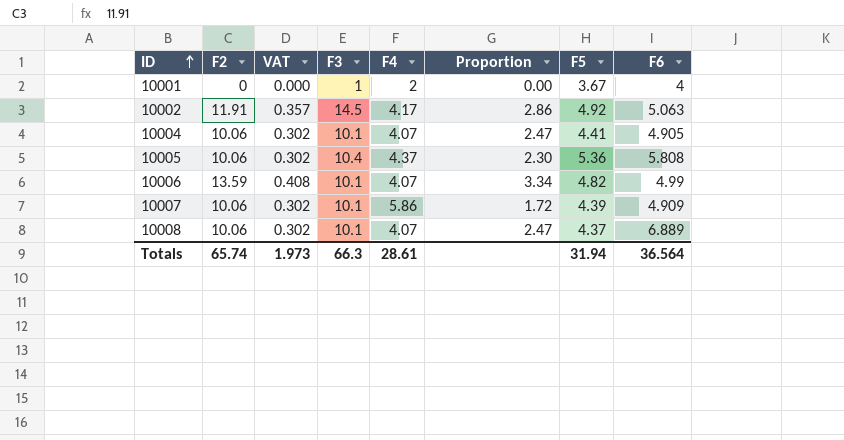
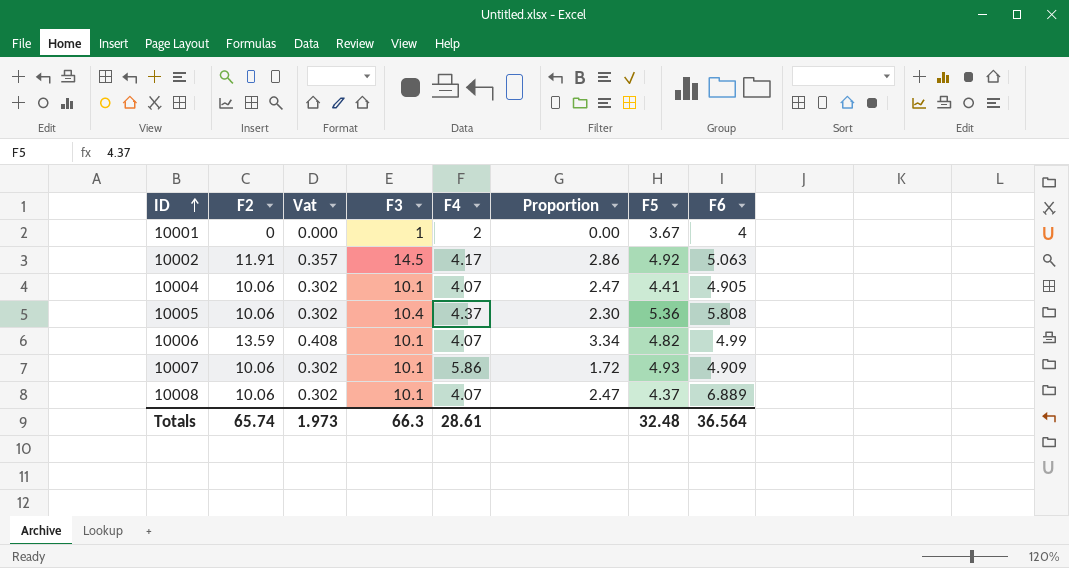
column name: VAT -> Vat
10007 | F5: 4.39 -> 4.93
Totals | F5: 31.94 -> 32.48

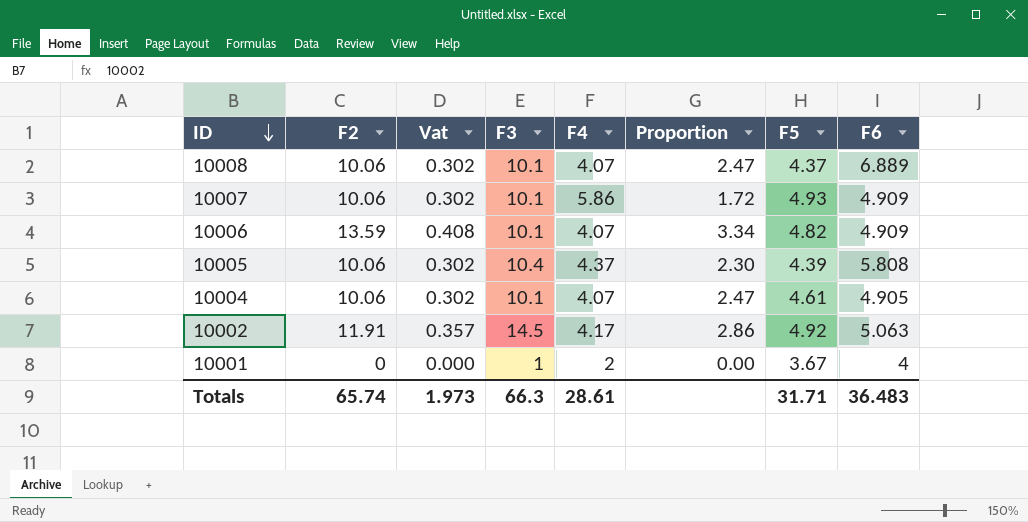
row order: ID ascending -> ID descending
10006 | F6: 4.99 -> 4.909
10005 | F5: 5.36 -> 4.39
10004 | F5: 4.41 -> 4.61
Totals | F5: 32.48 -> 31.71
Totals | F6: 36.564 -> 36.483

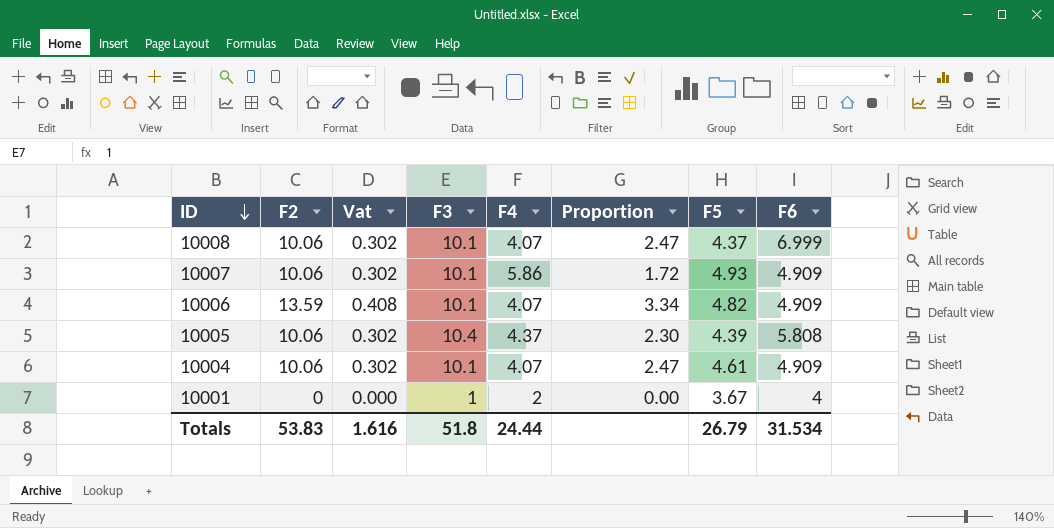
row 10002: 11.91 | 0.357 | 14.5 | 4.17 | 2.86 | 4.92 | 5.063 -> none
10008 | F6: 6.889 -> 6.999
10004 | F6: 4.905 -> 4.909
Totals | F2: 65.74 -> 53.83
Totals | Vat: 1.973 -> 1.616
Totals | F3: 66.3 -> 51.8
Totals | F4: 28.61 -> 24.44
Totals | F5: 31.71 -> 26.79
Totals | F6: 36.483 -> 31.534

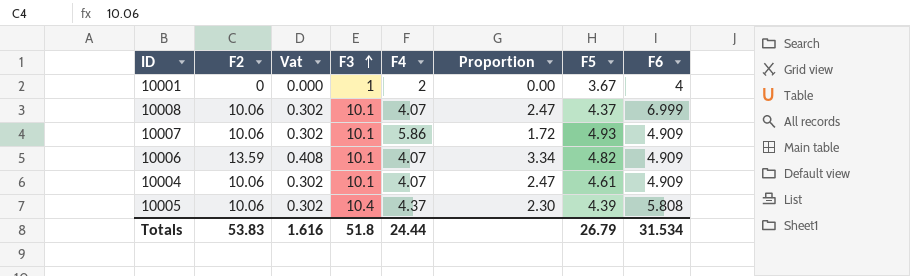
row order: ID descending -> F3 ascending

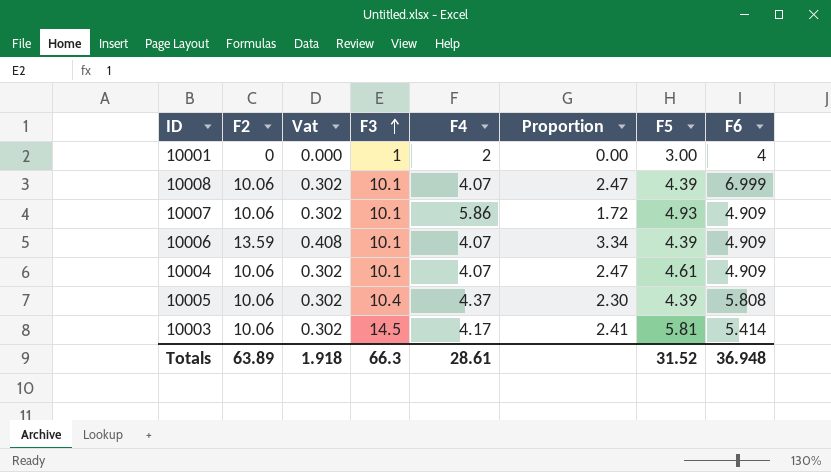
10001 | F5: 3.67 -> 3.00
10008 | F5: 4.37 -> 4.39
10006 | F5: 4.82 -> 4.39
row 10003: none -> 10.06 | 0.302 | 14.5 | 4.17 | 2.41 | 5.81 | 5.414
Totals | F2: 53.83 -> 63.89
Totals | Vat: 1.616 -> 1.918
Totals | F3: 51.8 -> 66.3
Totals | F4: 24.44 -> 28.61
Totals | F5: 26.79 -> 31.52
Totals | F6: 31.534 -> 36.948

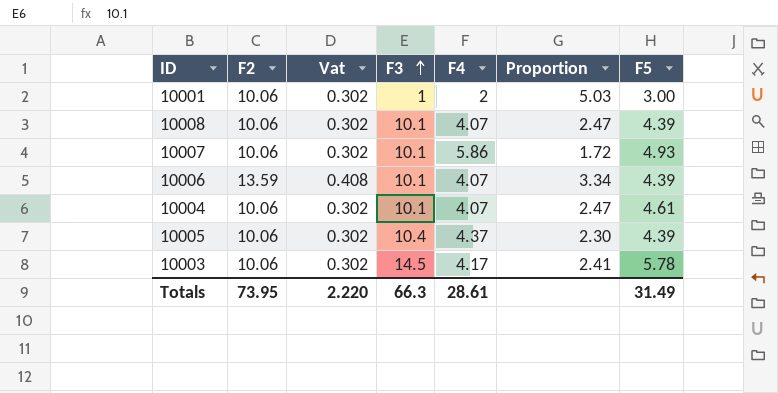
column F6 | position: 8 -> none
10001 | F2: 0 -> 10.06
10001 | Vat: 0.000 -> 0.302
10001 | Proportion: 0.00 -> 5.03
10003 | F5: 5.81 -> 5.78
Totals | F2: 63.89 -> 73.95
Totals | Vat: 1.918 -> 2.220
Totals | F5: 31.52 -> 31.49

